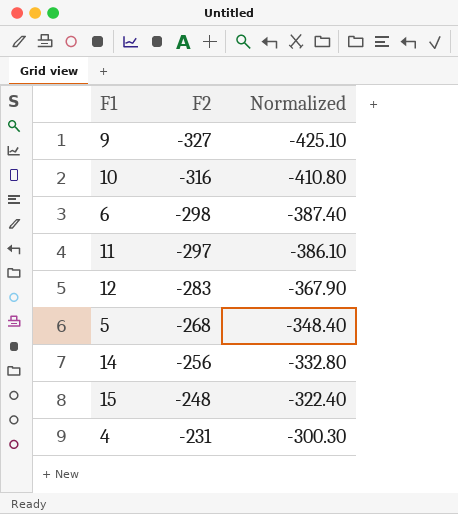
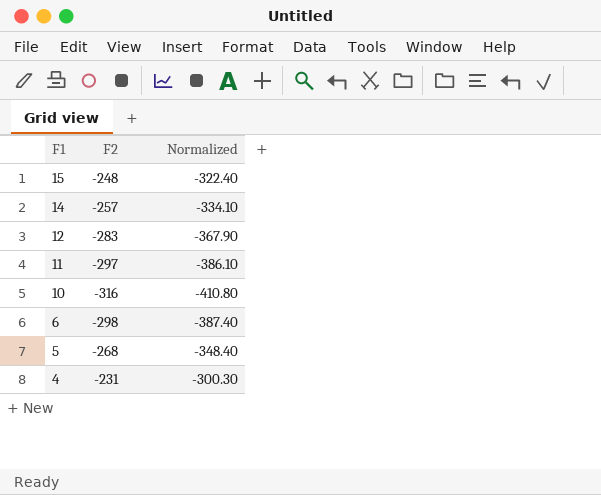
row order: F2 ascending -> F1 descending
row 9: -327 | -425.10 -> none
14 | F2: -256 -> -257
14 | Normalized: -332.80 -> -334.10

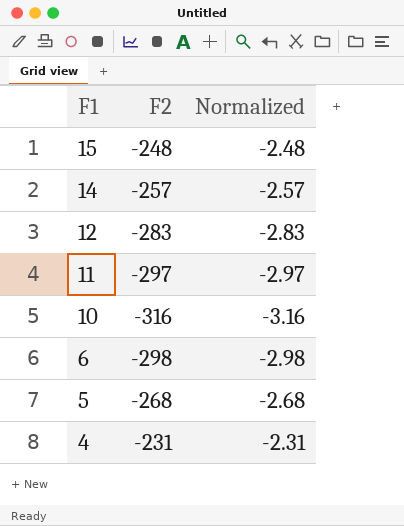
column Normalized | formula: [F2] * 1.3 -> [F2] * 0.01

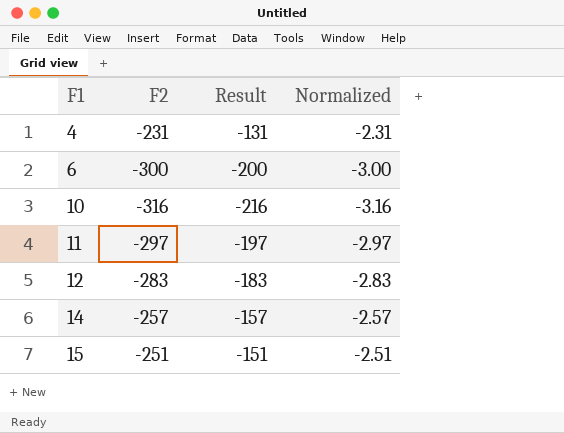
row order: F1 descending -> F1 ascending
column Result | formula: none -> [F2] + 100
row 5: -268 | -2.68 -> none
6 | F2: -298 -> -300
6 | Normalized: -2.98 -> -3.00
15 | F2: -248 -> -251
15 | Normalized: -2.48 -> -2.51

